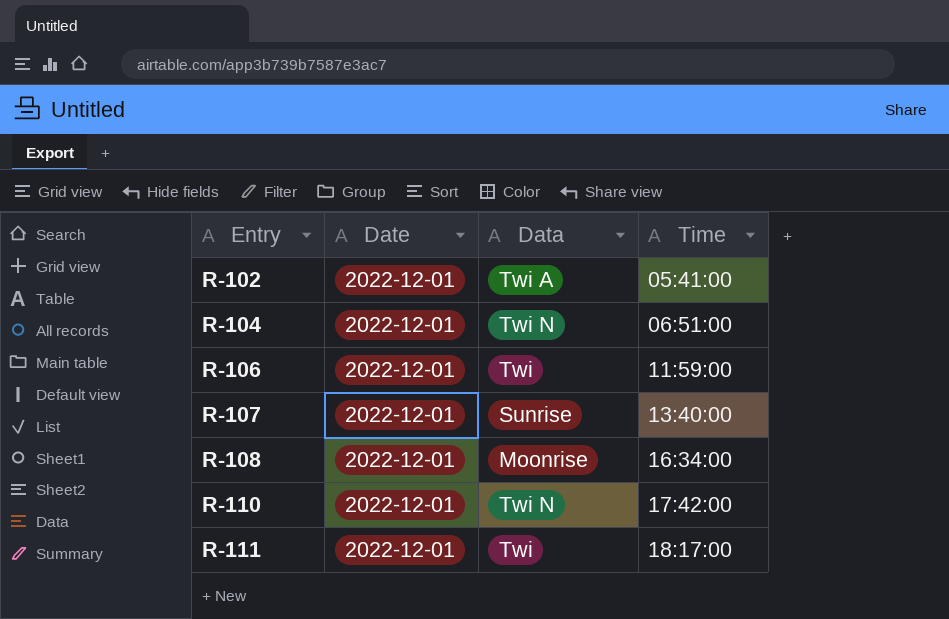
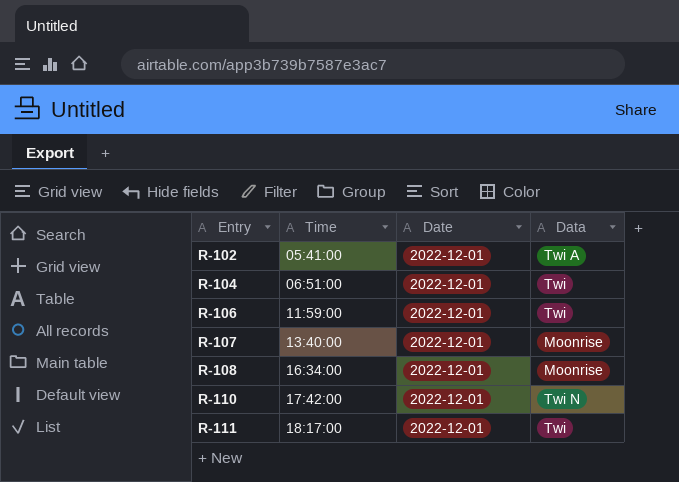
column Time | position: 4 -> 2
R-104 | Data: Twi N -> Twi
R-107 | Data: Sunrise -> Moonrise

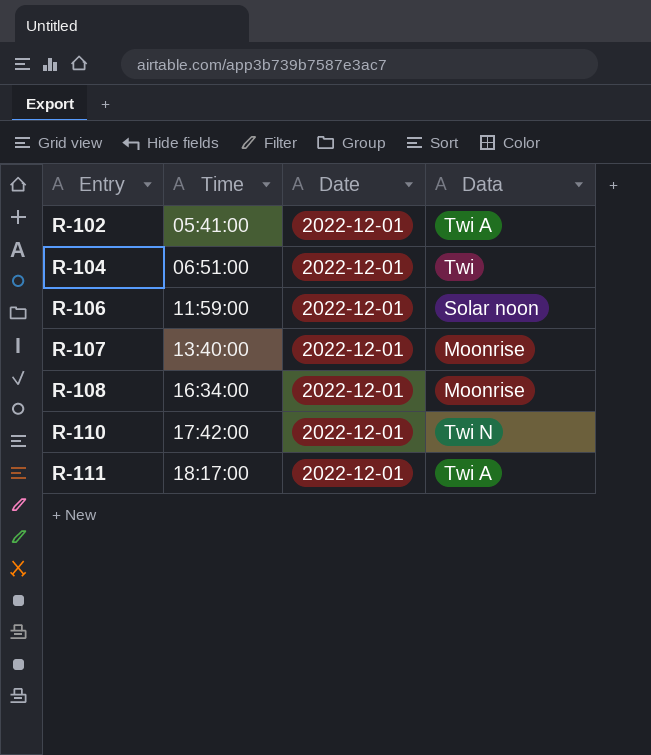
R-106 | Data: Twi -> Solar noon
R-111 | Data: Twi -> Twi A

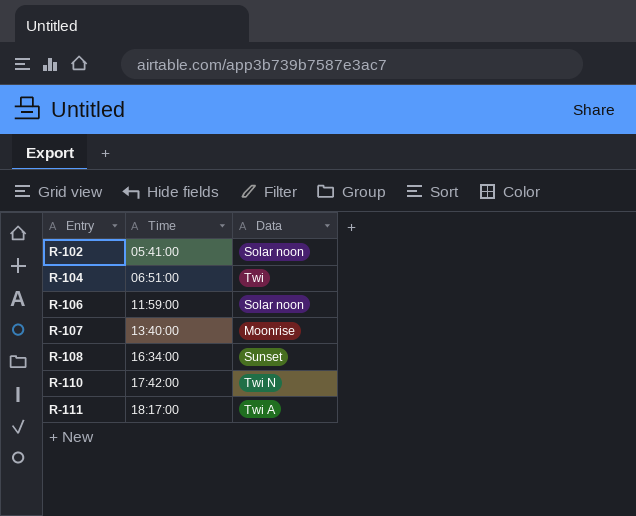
column Date | position: 3 -> none
R-102 | Data: Twi A -> Solar noon
R-108 | Data: Moonrise -> Sunset

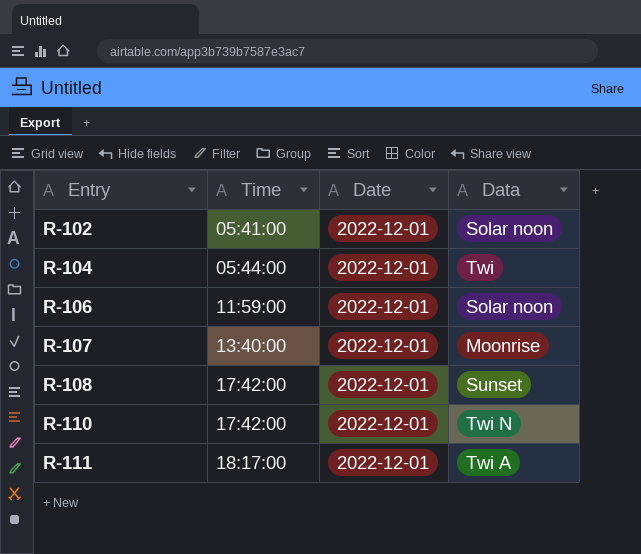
column Date | position: none -> 3
R-104 | Time: 06:51:00 -> 05:44:00
R-108 | Time: 16:34:00 -> 17:42:00

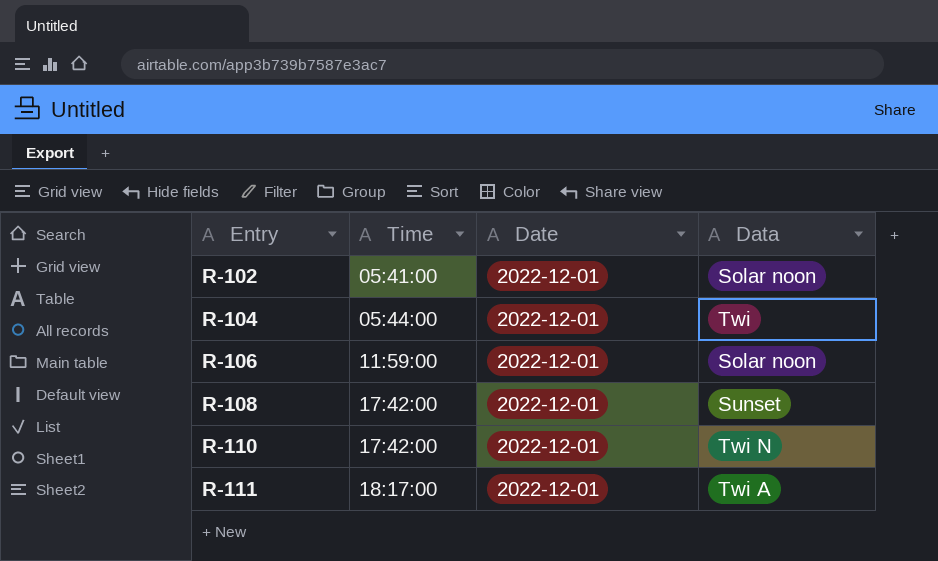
row R-107: 13:40:00 | 2022-12-01 | Moonrise -> none

